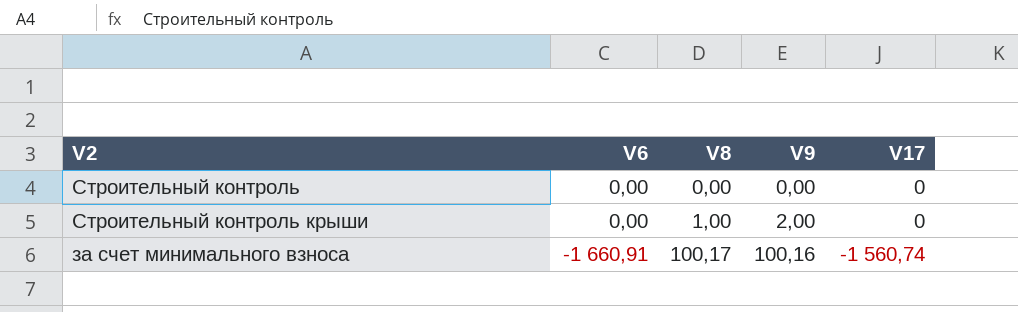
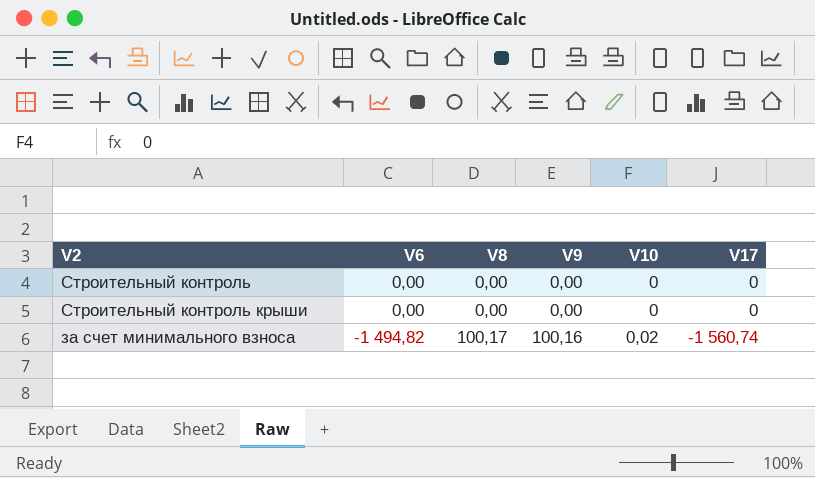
column V10 | position: none -> 5
Строительный контроль крыши | V8: 1,00 -> 0,00
Строительный контроль крыши | V9: 2,00 -> 0,00
за счет минимального взноса | V6: -1 660,91 -> -1 494,82

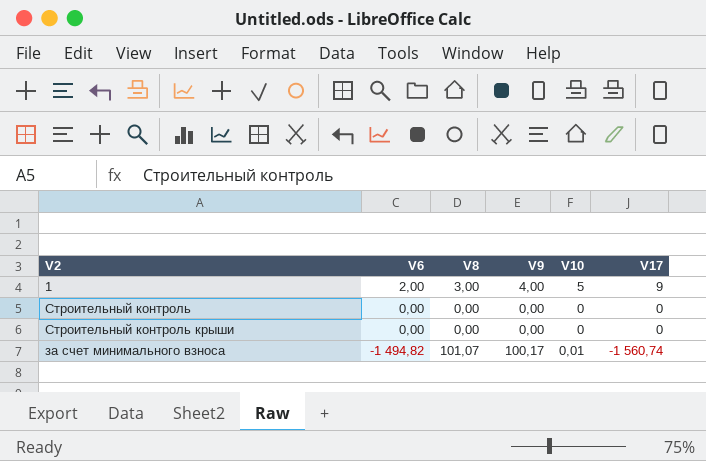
row 1: none -> 2,00 | 3,00 | 4,00 | 5 | 9
за счет минимального взноса | V8: 100,17 -> 101,07
за счет минимального взноса | V9: 100,16 -> 100,17
за счет минимального взноса | V10: 0,02 -> 0,01

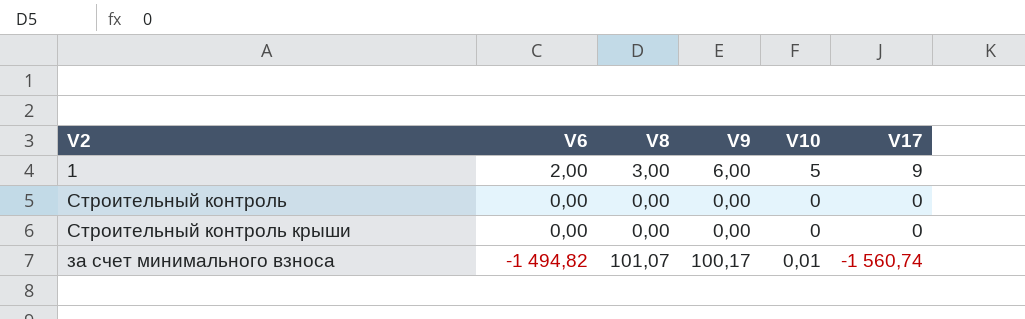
1 | V9: 4,00 -> 6,00

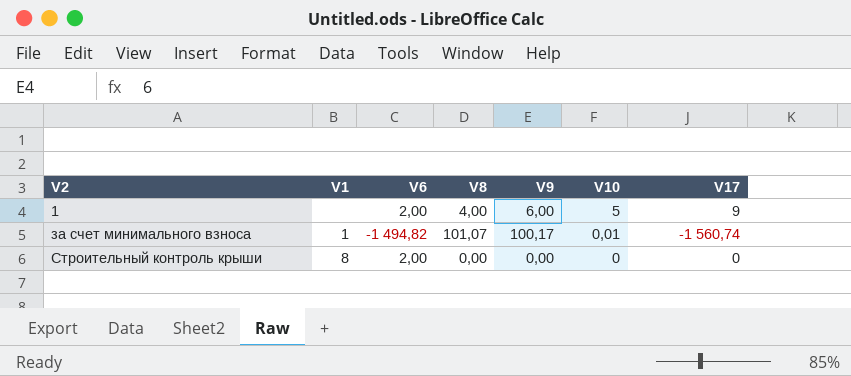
row order: V6 descending -> V2 ascending
column V1 | position: none -> 2
row Строительный контроль: 0,00 | 0,00 | 0,00 | 0 | 0 -> none
1 | V8: 3,00 -> 4,00
Строительный контроль крыши | V6: 0,00 -> 2,00

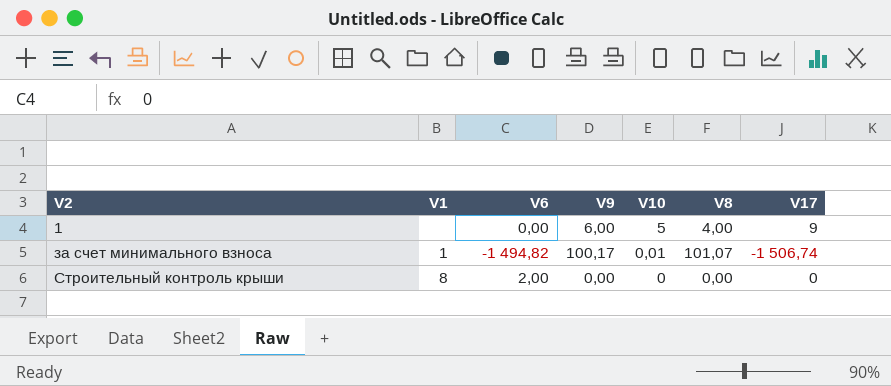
column V8 | position: 4 -> 6
1 | V6: 2,00 -> 0,00
за счет минимального взноса | V17: -1 560,74 -> -1 506,74

